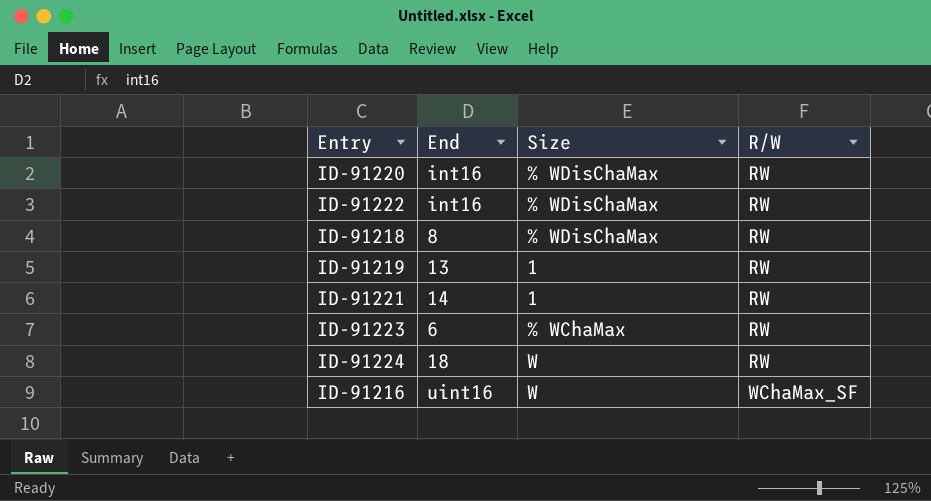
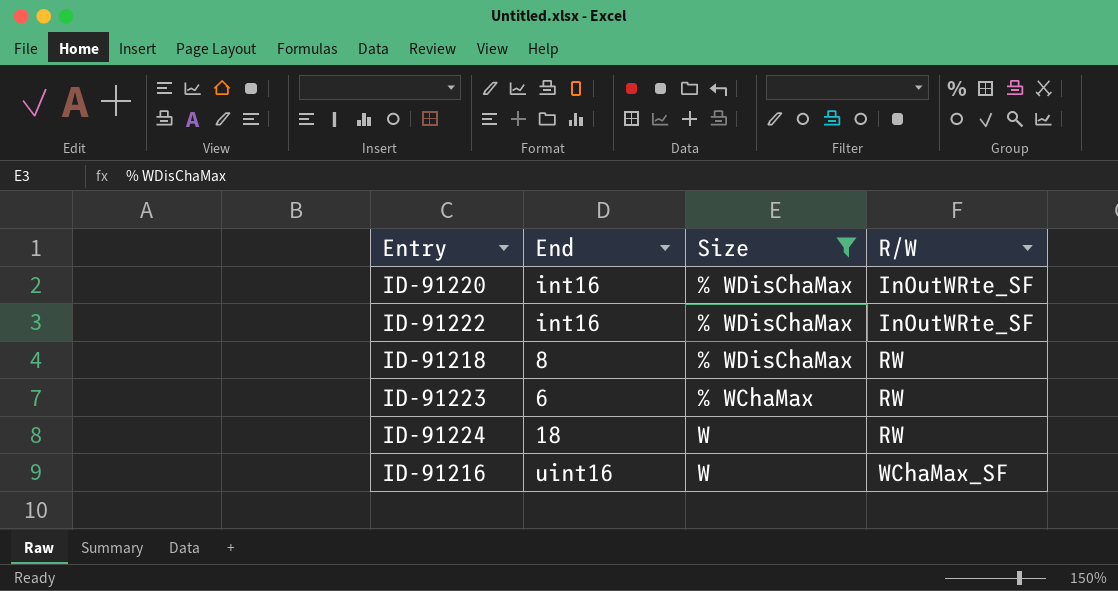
filter: none -> Size != 1
ID-91220 | R/W: RW -> InOutWRte_SF
ID-91222 | R/W: RW -> InOutWRte_SF

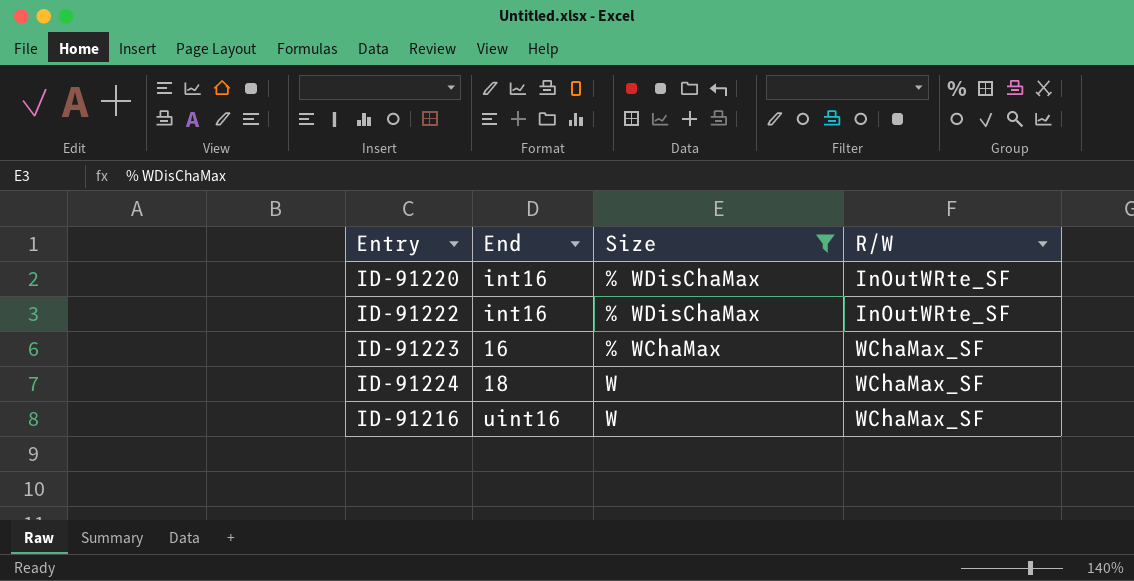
row ID-91218: 8 | % WDisChaMax | RW -> none
ID-91223 | End: 6 -> 16
ID-91223 | R/W: RW -> WChaMax_SF
ID-91224 | R/W: RW -> WChaMax_SF

